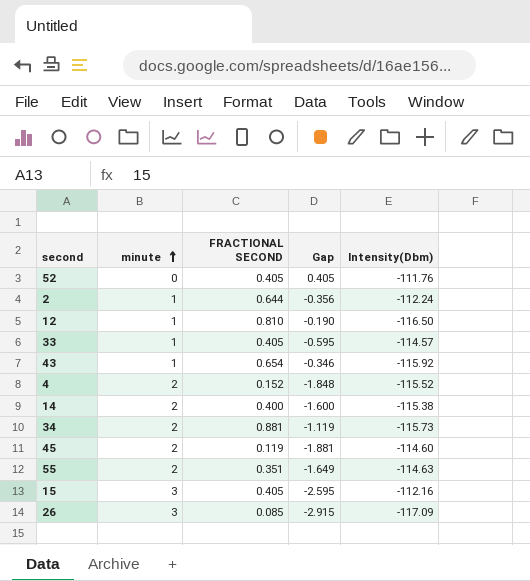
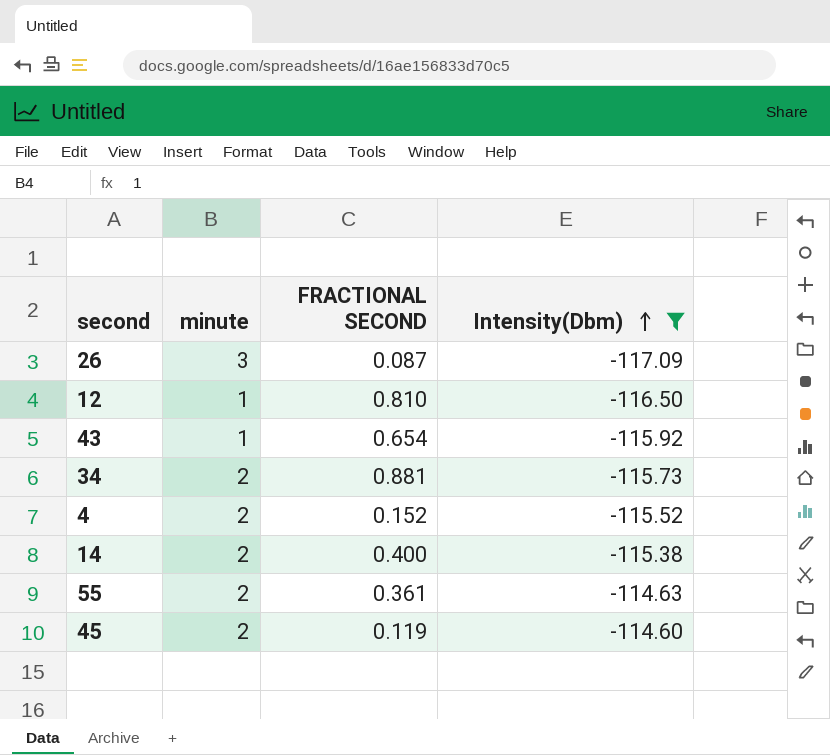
filter: none -> Intensity(Dbm) <= -114.60
row order: minute ascending -> Intensity(Dbm) ascending
column Gap | formula: [FRACTIONAL SECOND] - [minute] -> none
26 | FRACTIONAL SECOND: 0.085 -> 0.087
55 | FRACTIONAL SECOND: 0.351 -> 0.361

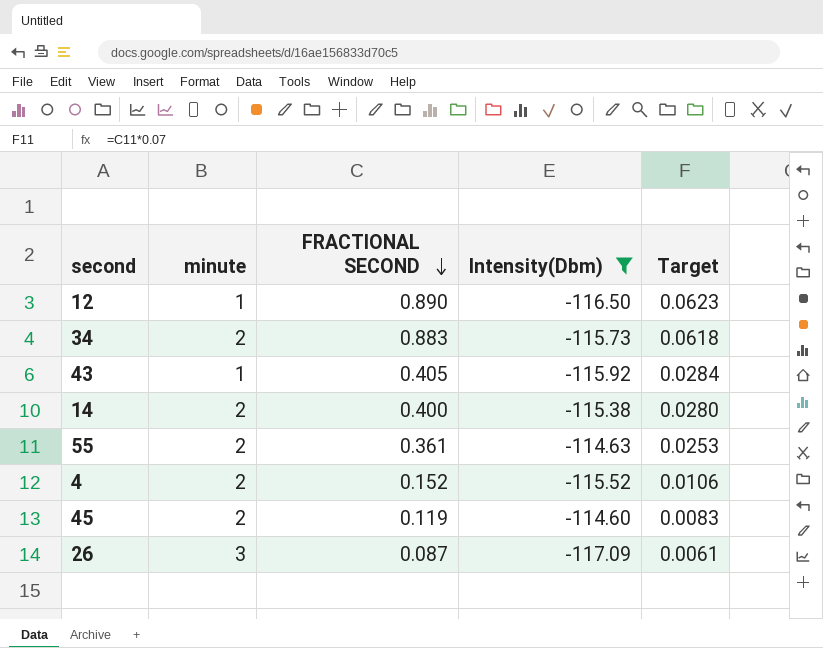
row order: Intensity(Dbm) ascending -> FRACTIONAL SECOND descending
column Target | formula: none -> [FRACTIONAL SECOND] * 0.07
12 | FRACTIONAL SECOND: 0.810 -> 0.890
34 | FRACTIONAL SECOND: 0.881 -> 0.883
43 | FRACTIONAL SECOND: 0.654 -> 0.405

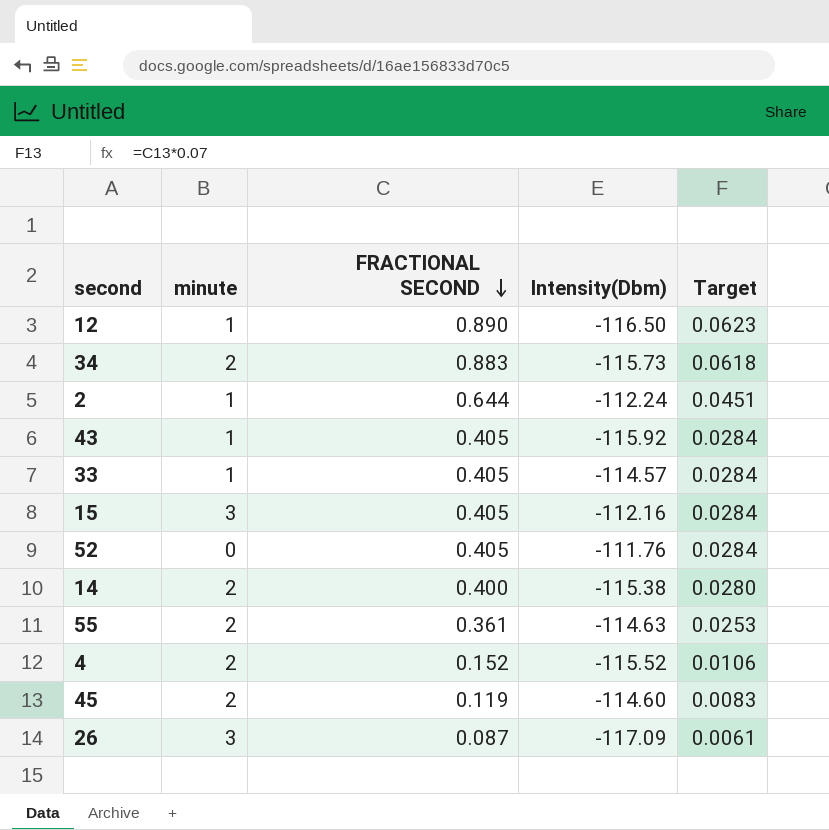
filter: Intensity(Dbm) <= -114.60 -> none

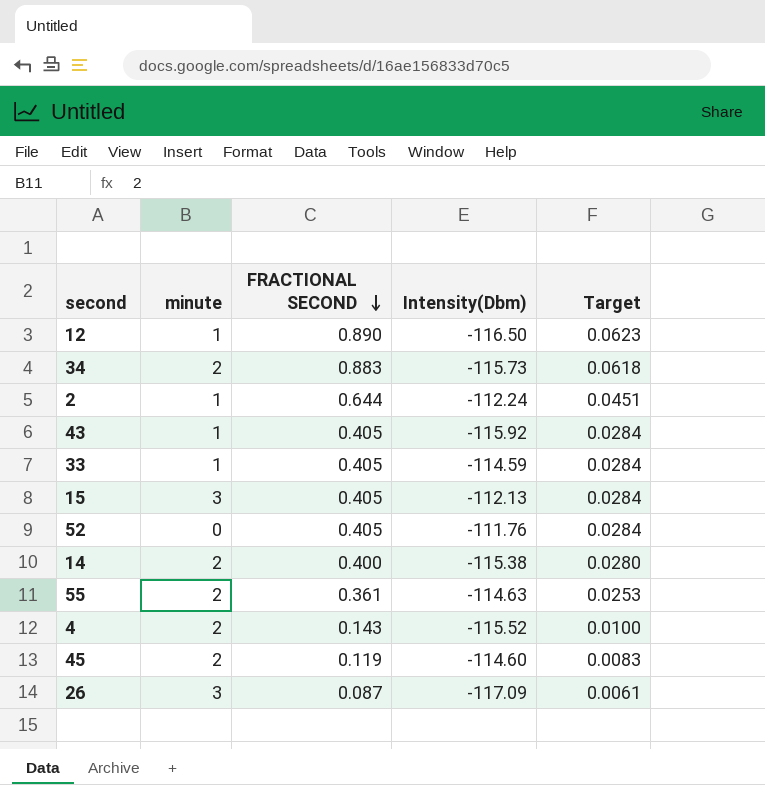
33 | Intensity(Dbm): -114.57 -> -114.59
15 | Intensity(Dbm): -112.16 -> -112.13
4 | FRACTIONAL SECOND: 0.152 -> 0.143
4 | Target: 0.0106 -> 0.0100

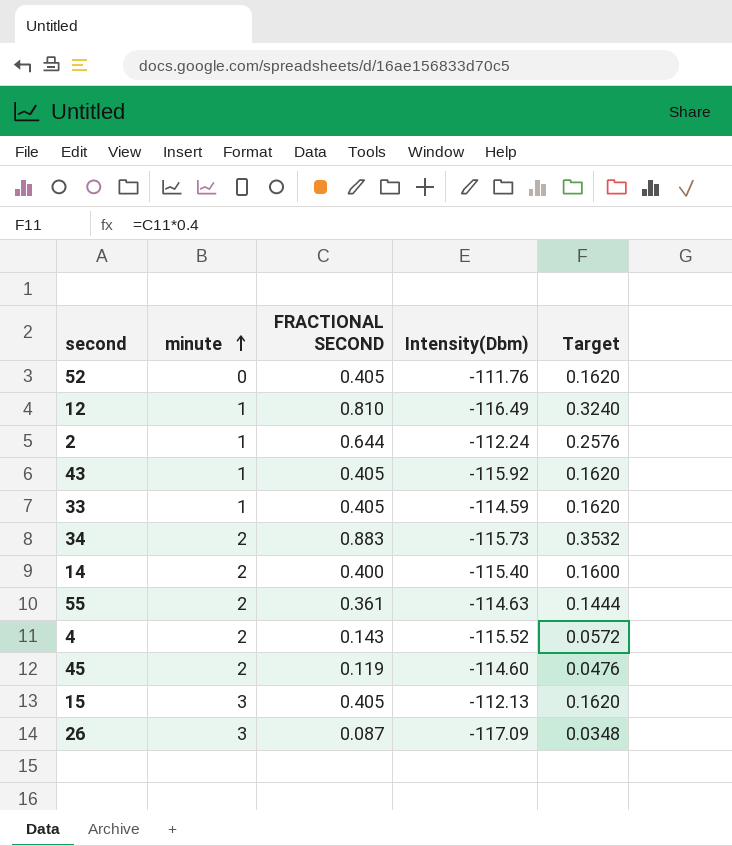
row order: FRACTIONAL SECOND descending -> minute ascending
column Target | formula: [FRACTIONAL SECOND] * 0.07 -> [FRACTIONAL SECOND] * 0.4
12 | FRACTIONAL SECOND: 0.890 -> 0.810
12 | Intensity(Dbm): -116.50 -> -116.49
14 | Intensity(Dbm): -115.38 -> -115.40

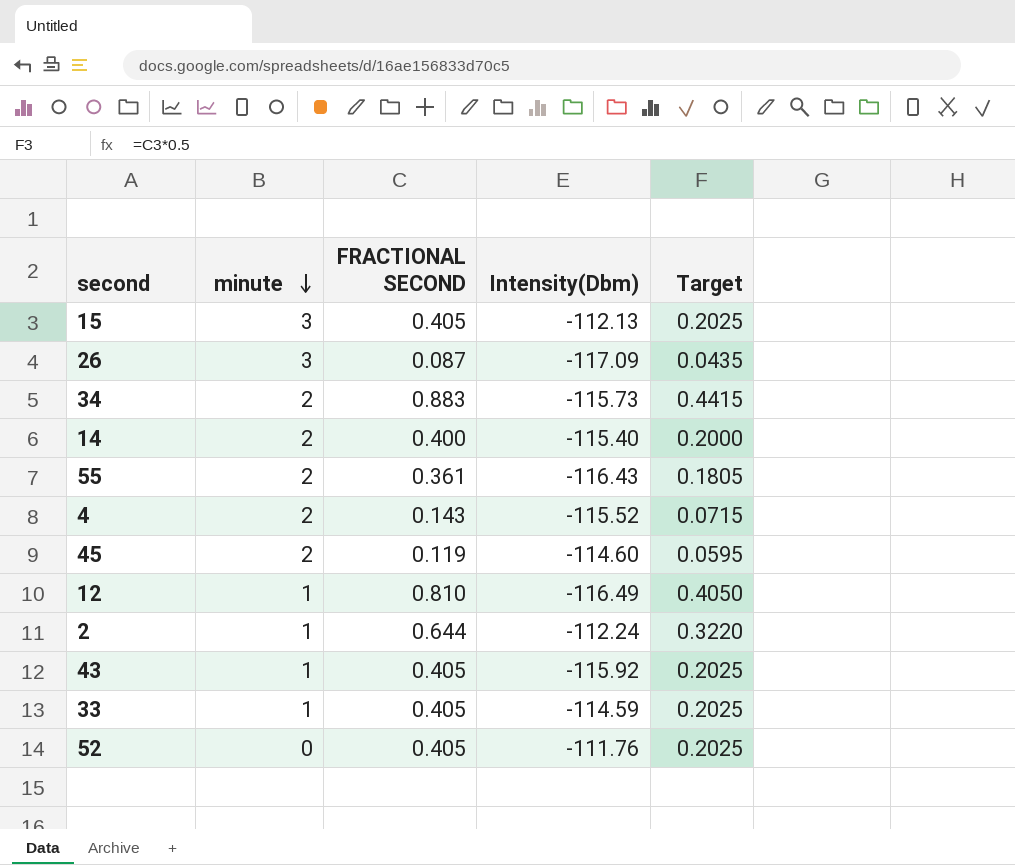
row order: minute ascending -> minute descending
column Target | formula: [FRACTIONAL SECOND] * 0.4 -> [FRACTIONAL SECOND] * 0.5
55 | Intensity(Dbm): -114.63 -> -116.43

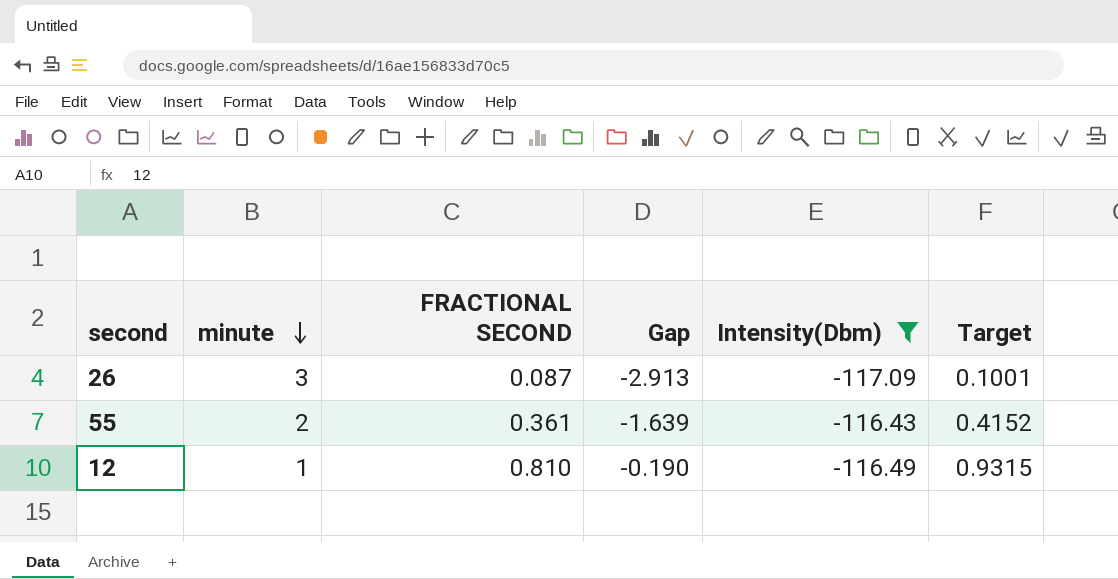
filter: none -> Intensity(Dbm) <= -116.43
column Gap | formula: none -> [FRACTIONAL SECOND] - [minute]
column Target | formula: [FRACTIONAL SECOND] * 0.5 -> [FRACTIONAL SECOND] * 1.15

